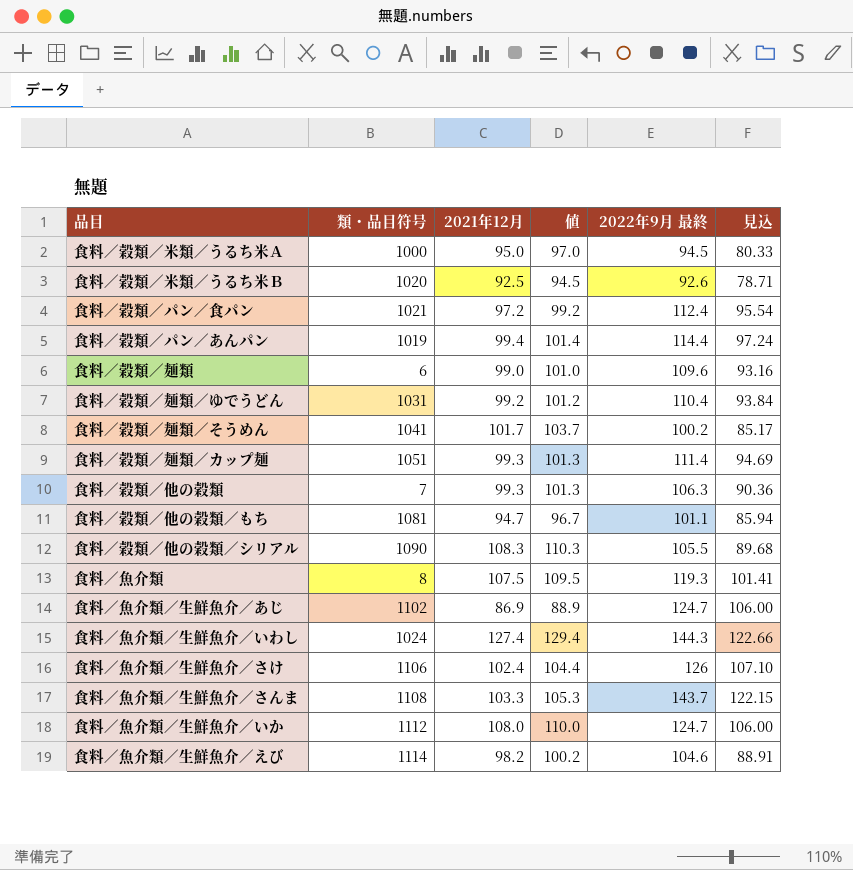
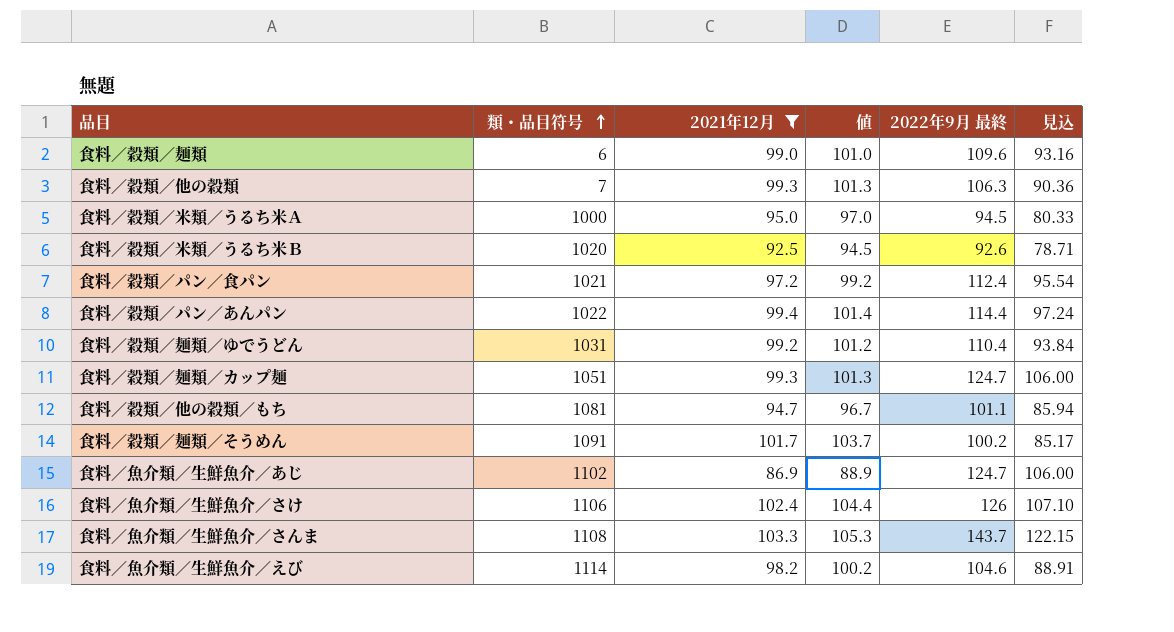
filter: none -> 2021年12月 <= 103.3
row order: none -> 類・品目符号 ascending
食料／穀類／パン／あんパン | 類・品目符号: 1019 -> 1022
食料／穀類／麺類／カップ麺 | 2022年9月 最終: 111.4 -> 124.7
食料／穀類／麺類／カップ麺 | 見込: 94.69 -> 106.00
食料／穀類／麺類／そうめん | 類・品目符号: 1041 -> 1091

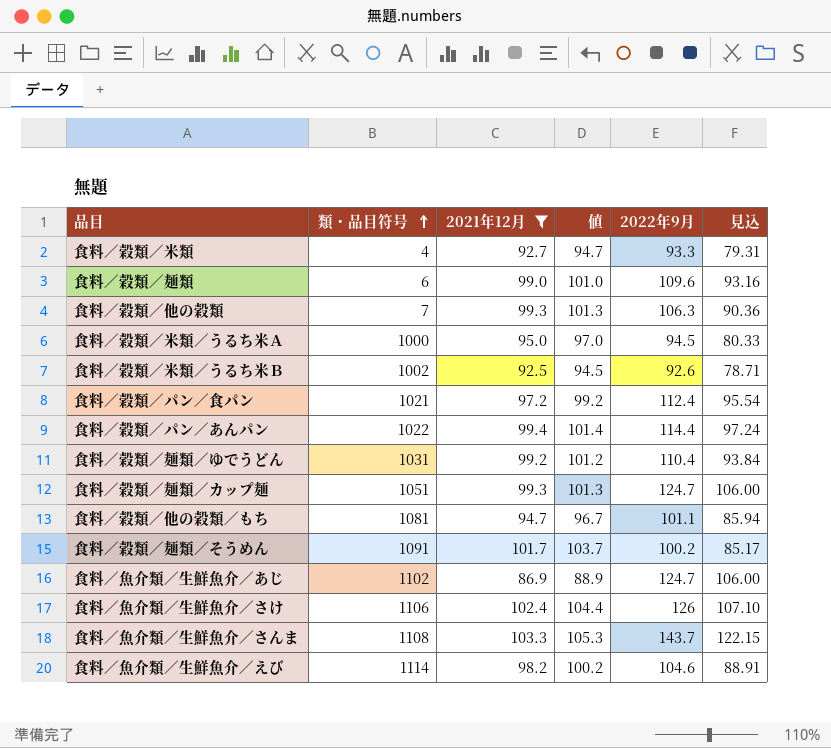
column name: 2022年9月 最終 -> 2022年9月
row 食料／穀類／米類: none -> 4 | 92.7 | 94.7 | 93.3 | 79.31
食料／穀類／米類／うるち米Ｂ | 類・品目符号: 1020 -> 1002

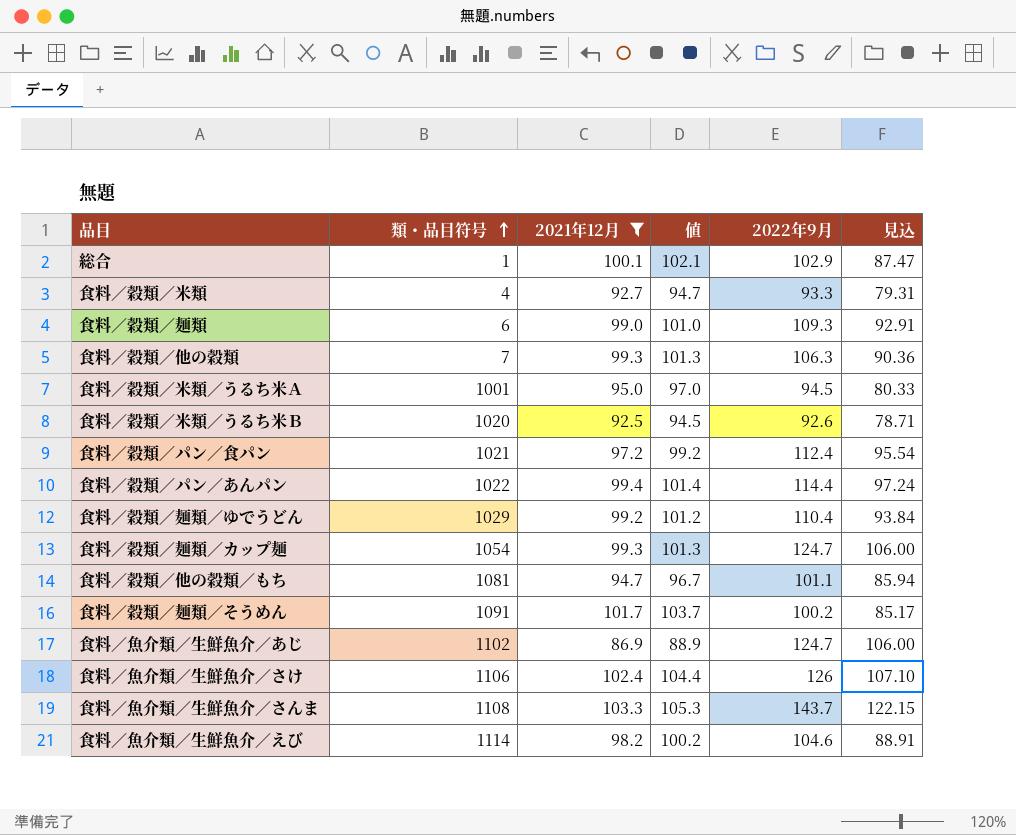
row 総合: none -> 1 | 100.1 | 102.1 | 102.9 | 87.47
食料／穀類／麺類 | 2022年9月: 109.6 -> 109.3
食料／穀類／麺類 | 見込: 93.16 -> 92.91
食料／穀類／米類／うるち米Ａ | 類・品目符号: 1000 -> 1001
食料／穀類／米類／うるち米Ｂ | 類・品目符号: 1002 -> 1020
食料／穀類／麺類／ゆでうどん | 類・品目符号: 1031 -> 1029
食料／穀類／麺類／カップ麺 | 類・品目符号: 1051 -> 1054

